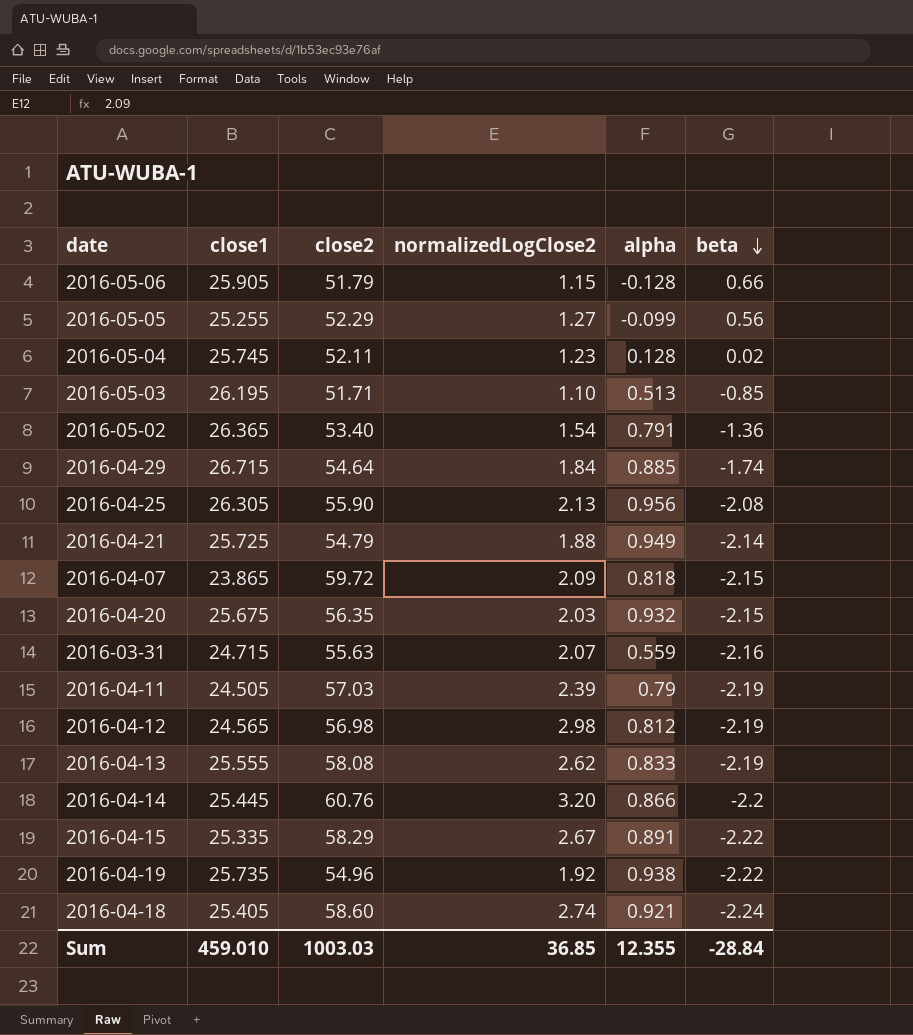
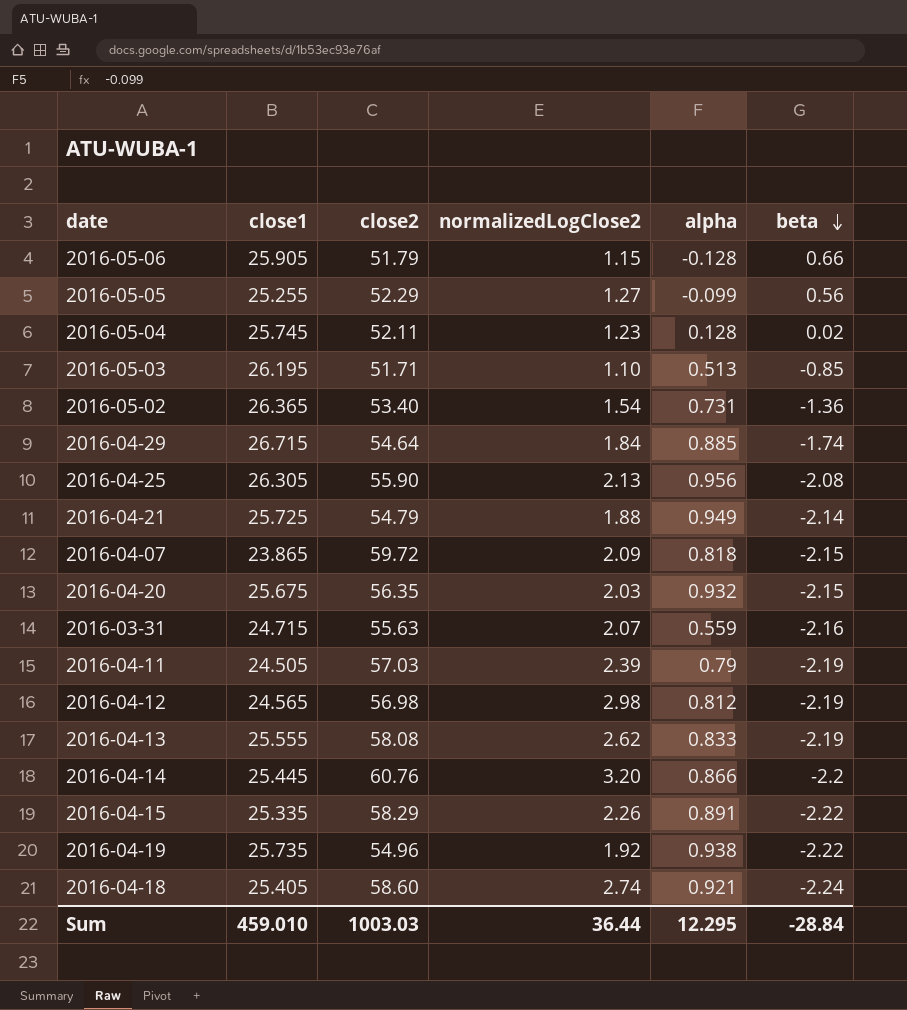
2016-05-02 | alpha: 0.791 -> 0.731
2016-04-15 | normalizedLogClose2: 2.67 -> 2.26
Sum | normalizedLogClose2: 36.85 -> 36.44
Sum | alpha: 12.355 -> 12.295

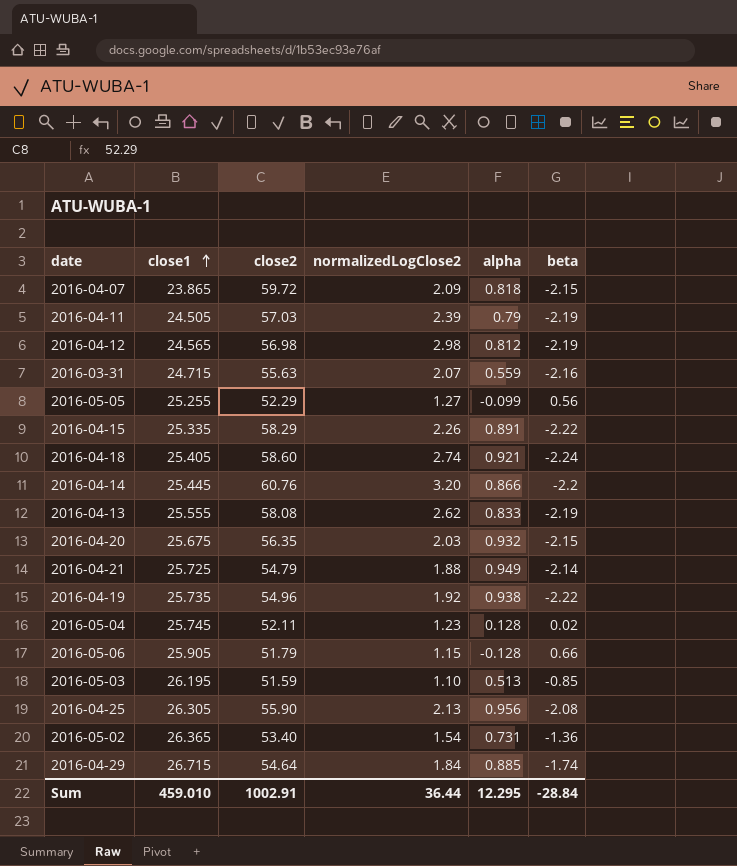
row order: beta descending -> close1 ascending
2016-05-03 | close2: 51.71 -> 51.59
Sum | close2: 1003.03 -> 1002.91

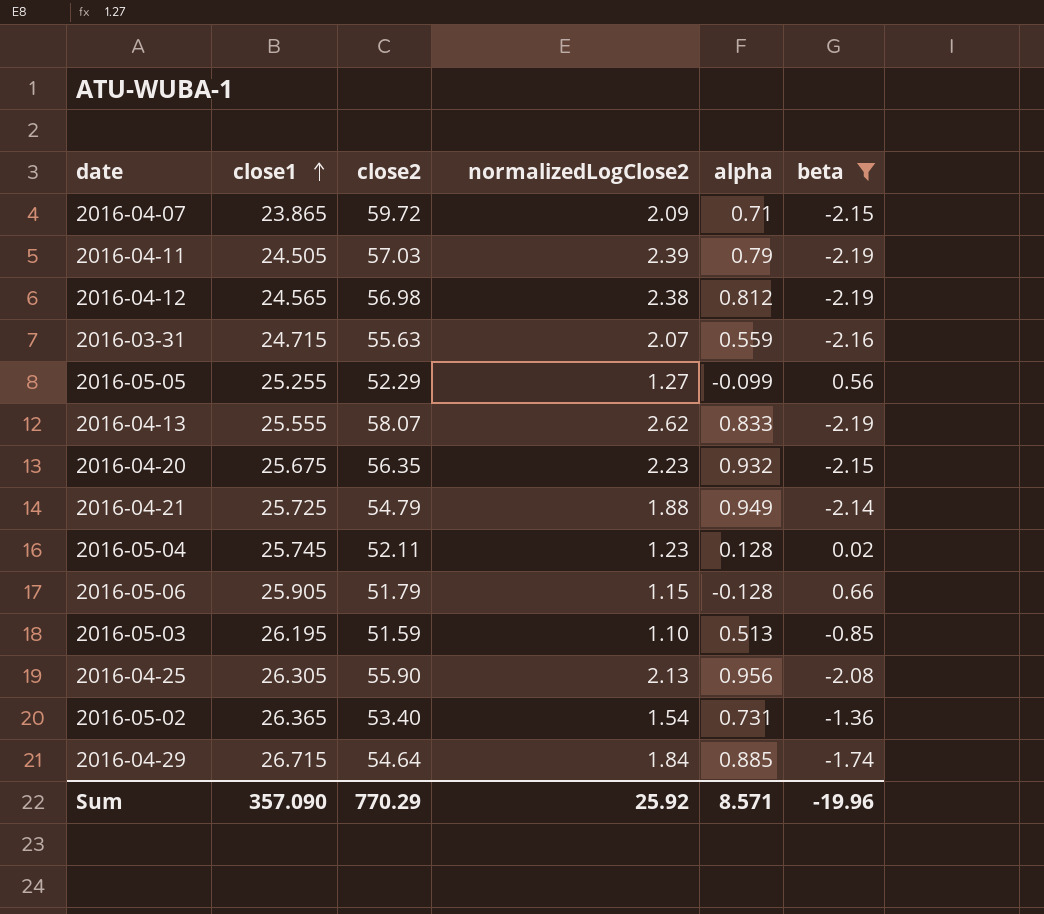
filter: none -> beta >= -2.19
2016-04-07 | alpha: 0.818 -> 0.71
2016-04-12 | normalizedLogClose2: 2.98 -> 2.38
2016-04-13 | close2: 58.08 -> 58.07
2016-04-20 | normalizedLogClose2: 2.03 -> 2.23
Sum | close1: 459.010 -> 357.090
Sum | close2: 1002.91 -> 770.29
Sum | normalizedLogClose2: 36.44 -> 25.92
Sum | alpha: 12.295 -> 8.571
Sum | beta: -28.84 -> -19.96

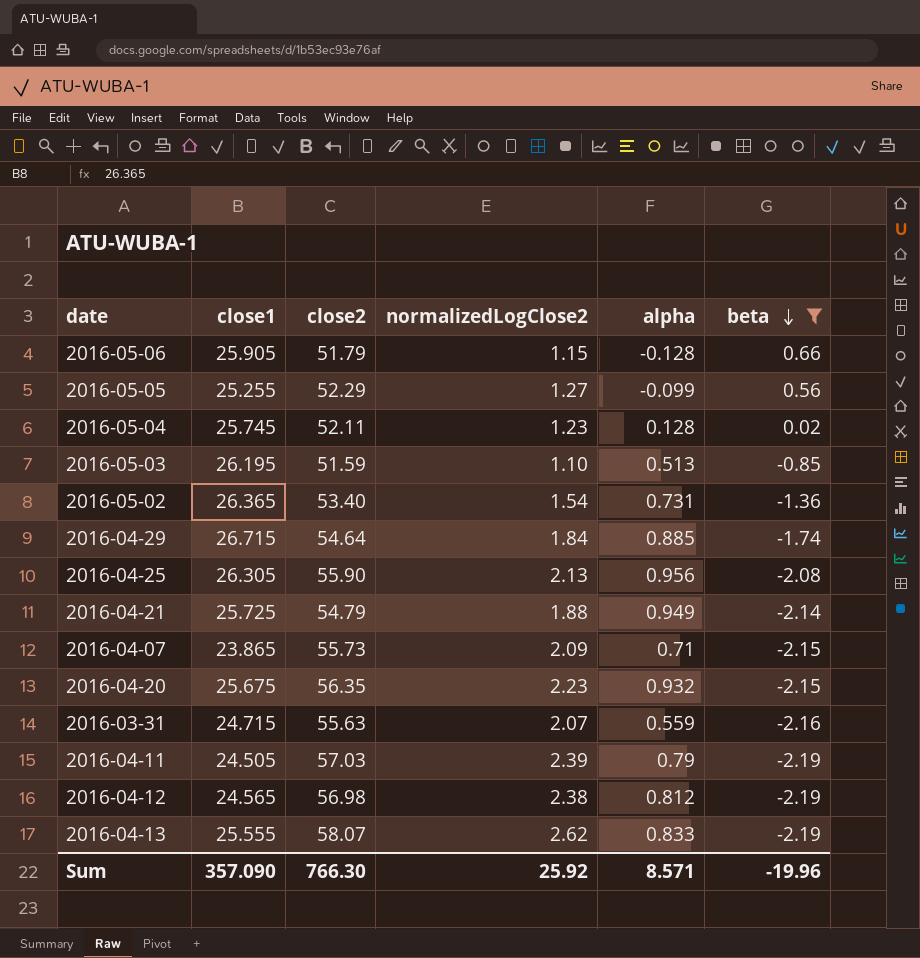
row order: close1 ascending -> beta descending
2016-04-07 | close2: 59.72 -> 55.73
Sum | close2: 770.29 -> 766.30

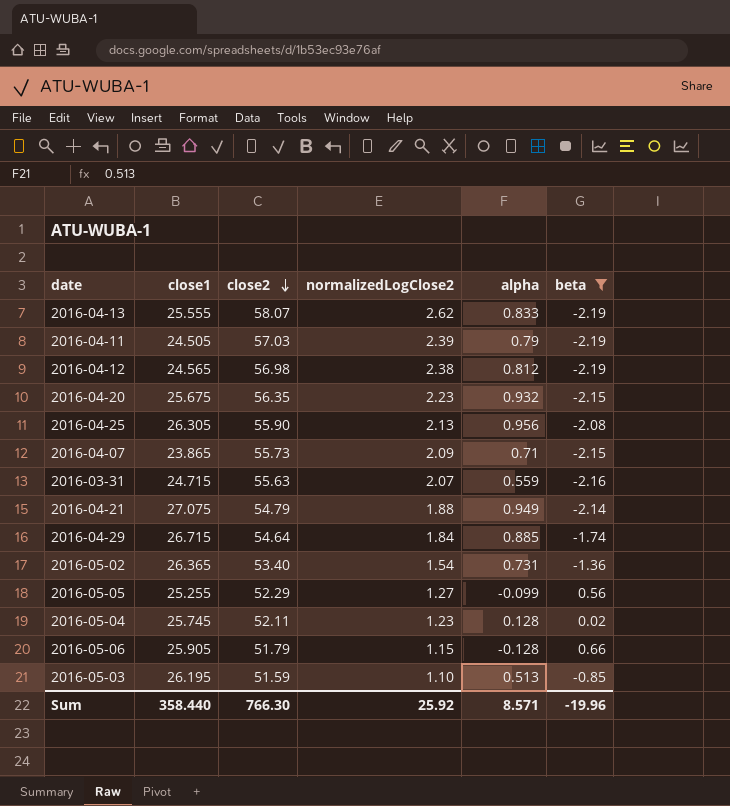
row order: beta descending -> close2 descending
2016-04-21 | close1: 25.725 -> 27.075
Sum | close1: 357.090 -> 358.440

